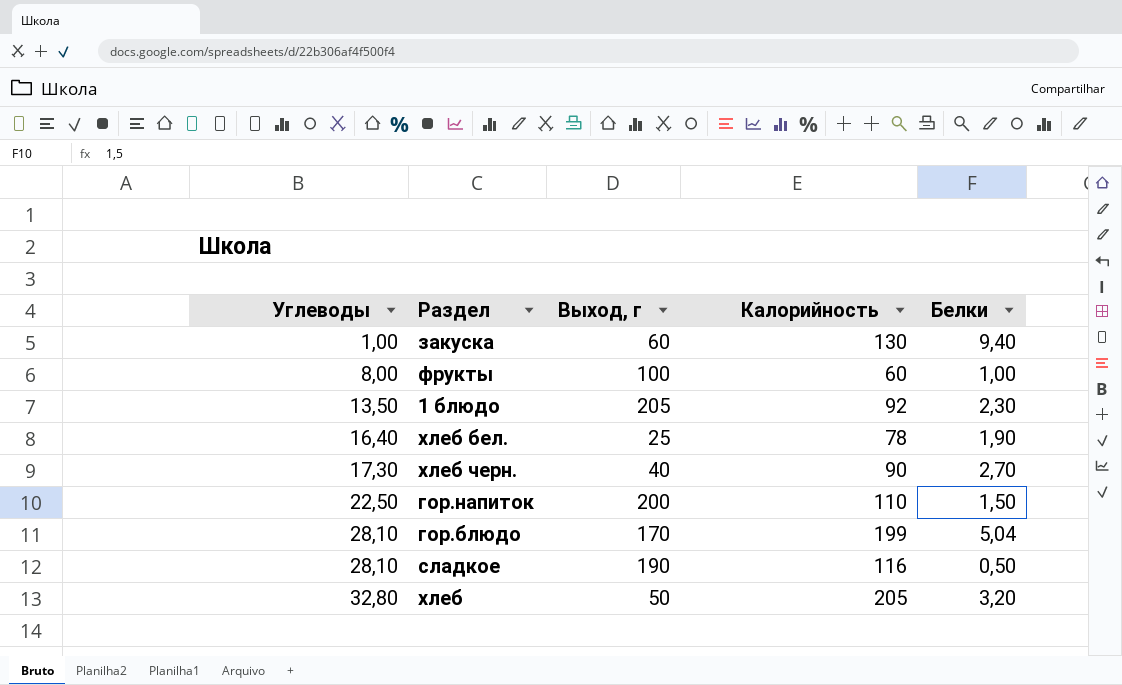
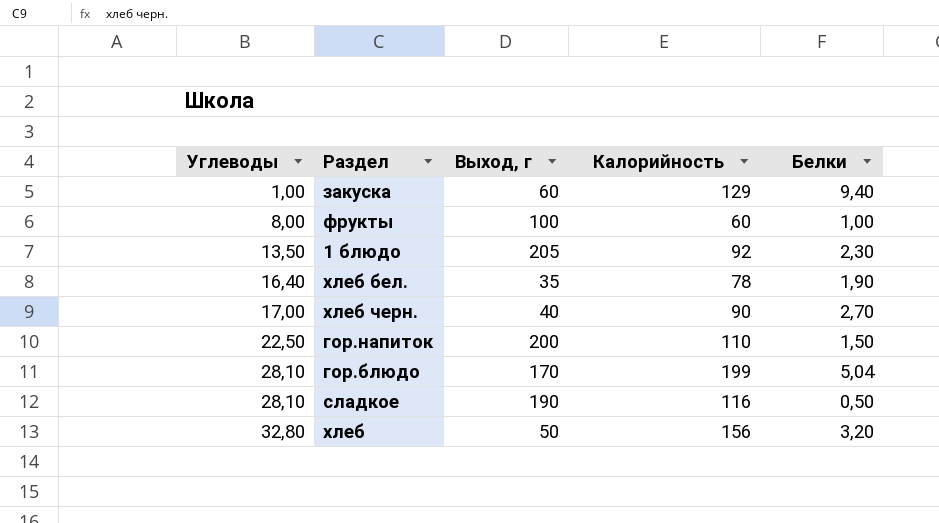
закуска | Калорийность: 130 -> 129
хлеб бел. | Выход, г: 25 -> 35
хлеб черн. | Углеводы: 17,30 -> 17,00
хлеб | Калорийность: 205 -> 156

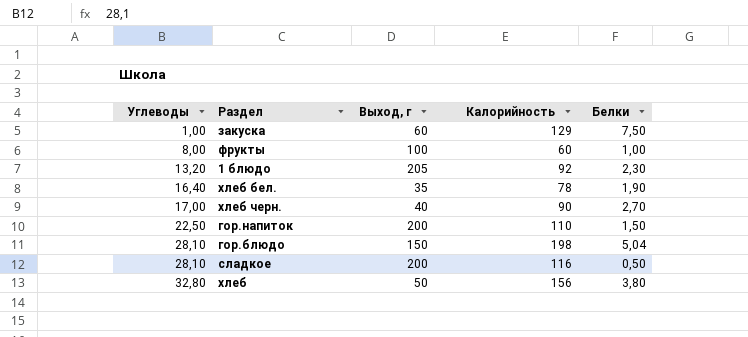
закуска | Белки: 9,40 -> 7,50
1 блюдо | Углеводы: 13,50 -> 13,20
гор.блюдо | Выход, г: 170 -> 150
гор.блюдо | Калорийность: 199 -> 198
сладкое | Выход, г: 190 -> 200
хлеб | Белки: 3,20 -> 3,80

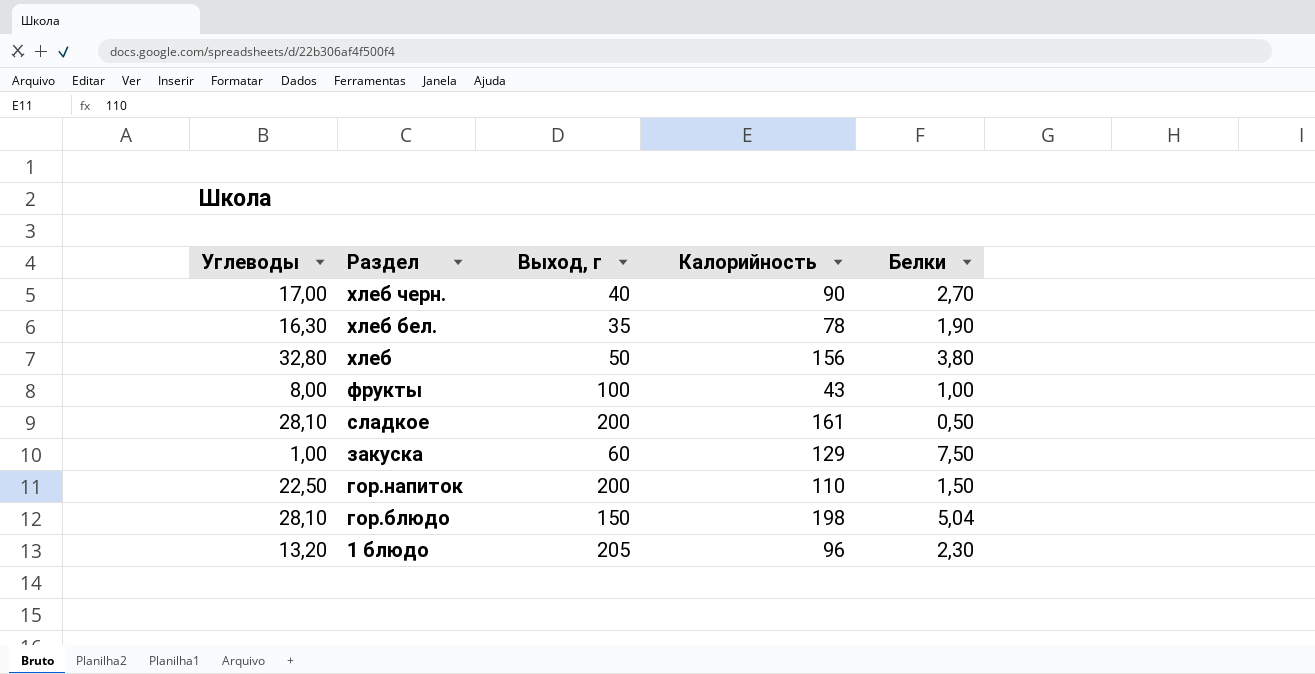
row order: Углеводы ascending -> Раздел descending
хлеб бел. | Углеводы: 16,40 -> 16,30
фрукты | Калорийность: 60 -> 43
сладкое | Калорийность: 116 -> 161
1 блюдо | Калорийность: 92 -> 96

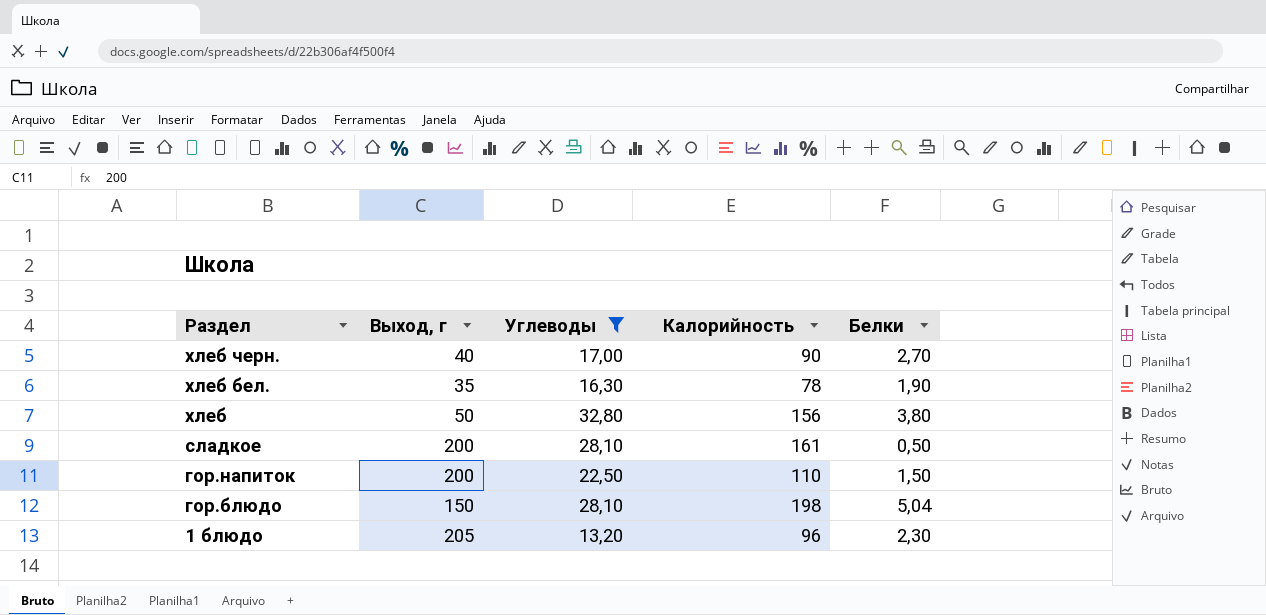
filter: none -> Углеводы >= 13,20
column Углеводы | position: 1 -> 3

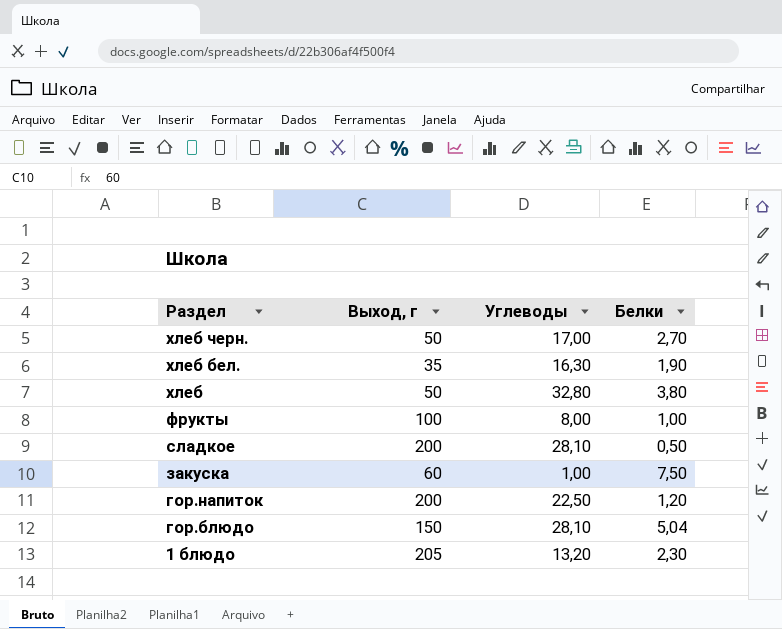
filter: Углеводы >= 13,20 -> none
column Калорийность | position: 4 -> none
хлеб черн. | Выход, г: 40 -> 50
гор.напиток | Белки: 1,50 -> 1,20

